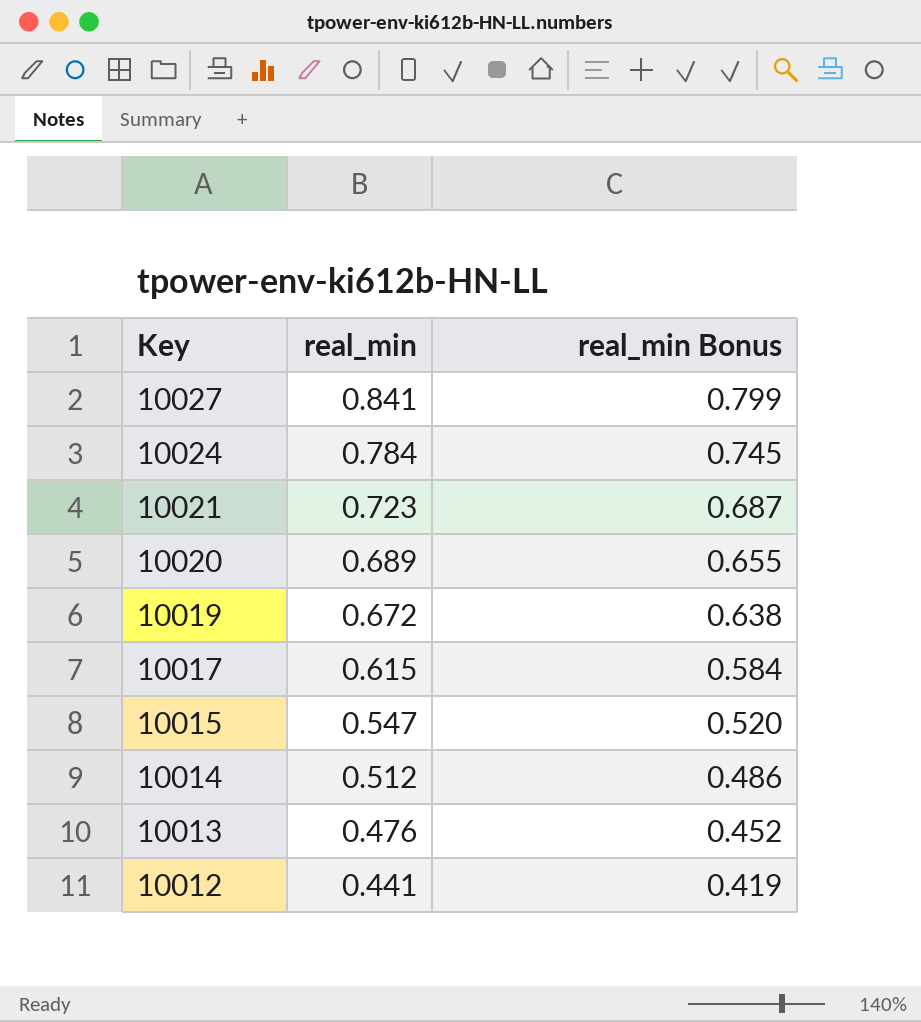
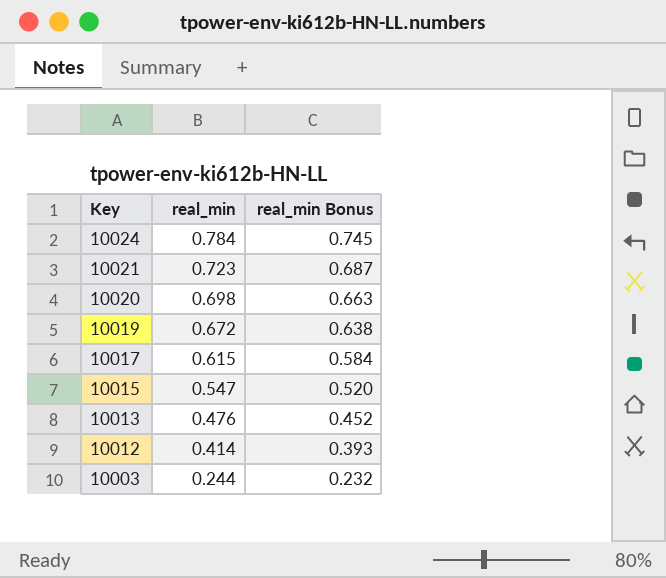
row 10027: 0.841 | 0.799 -> none
row 10014: 0.512 | 0.486 -> none
10020 | real_min: 0.689 -> 0.698
10020 | real_min Bonus: 0.655 -> 0.663
10012 | real_min: 0.441 -> 0.414
10012 | real_min Bonus: 0.419 -> 0.393
row 10003: none -> 0.244 | 0.232

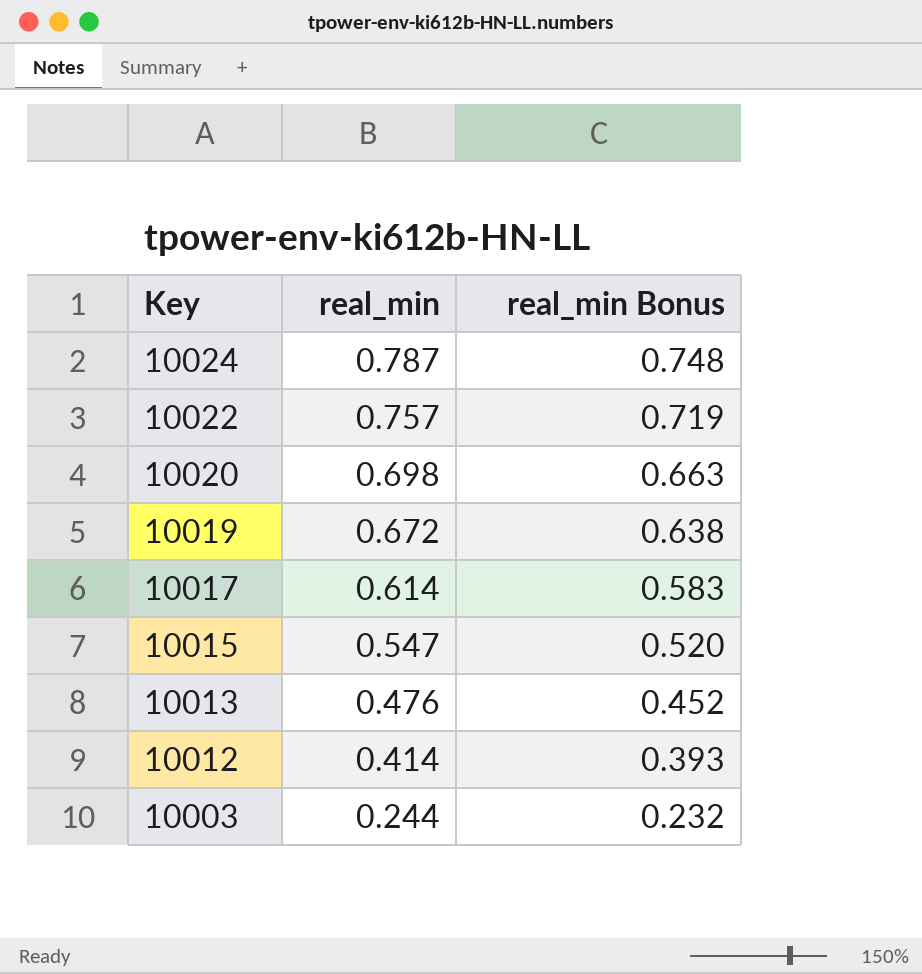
row 10021: 0.723 | 0.687 -> none
10024 | real_min: 0.784 -> 0.787
10024 | real_min Bonus: 0.745 -> 0.748
row 10022: none -> 0.757 | 0.719
10017 | real_min: 0.615 -> 0.614
10017 | real_min Bonus: 0.584 -> 0.583

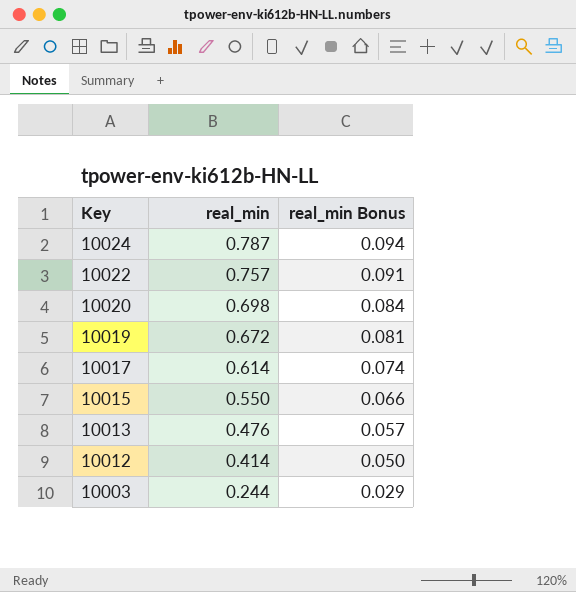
column real_min Bonus | formula: [real_min] * 0.95 -> [real_min] * 0.12
10015 | real_min: 0.547 -> 0.550

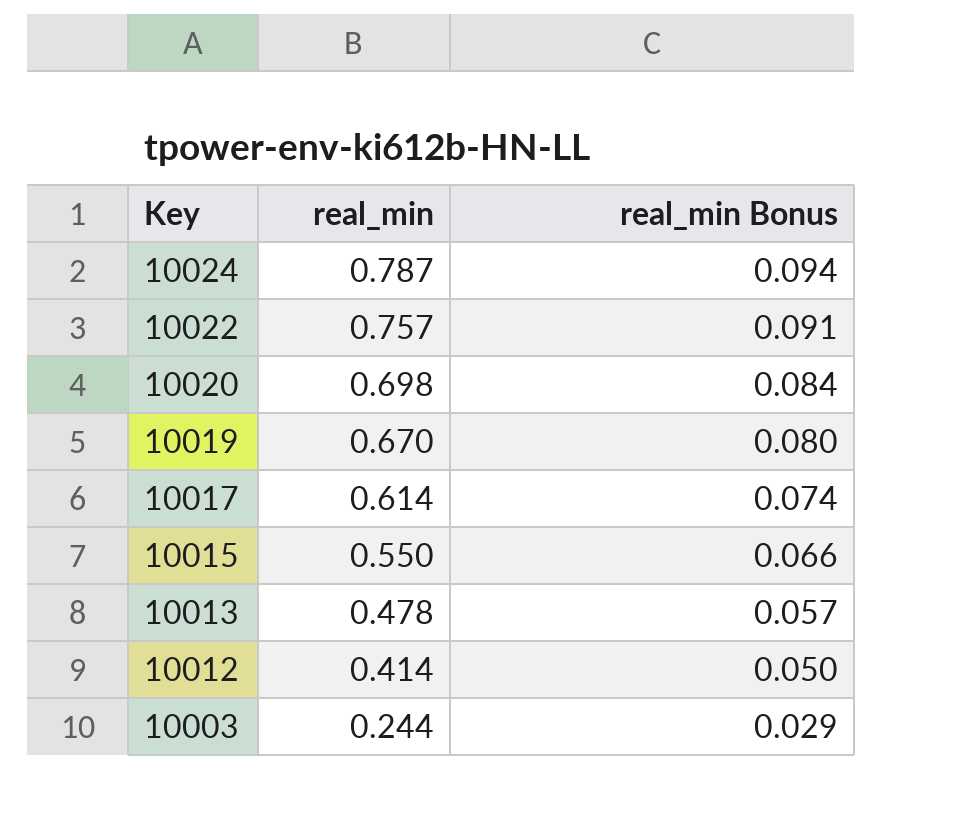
10019 | real_min: 0.672 -> 0.670
10019 | real_min Bonus: 0.081 -> 0.080
10013 | real_min: 0.476 -> 0.478

